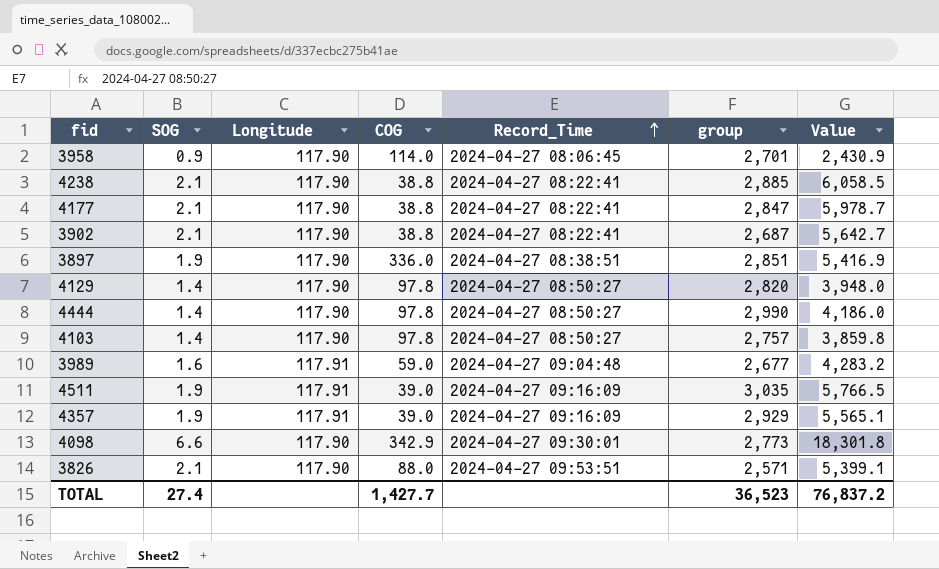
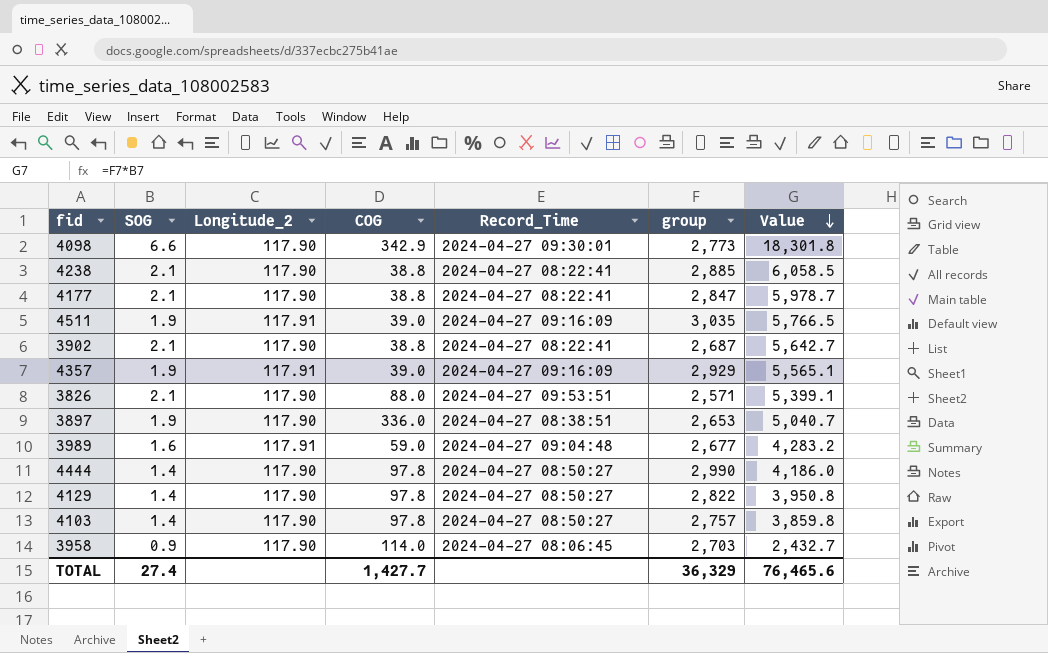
row order: Record_Time ascending -> Value descending
column name: Longitude -> Longitude_2
3897 | group: 2,851 -> 2,653
3897 | Value: 5,416.9 -> 5,040.7
4129 | group: 2,820 -> 2,822
4129 | Value: 3,948.0 -> 3,950.8
3958 | group: 2,701 -> 2,703
3958 | Value: 2,430.9 -> 2,432.7
TOTAL | group: 36,523 -> 36,329
TOTAL | Value: 76,837.2 -> 76,465.6

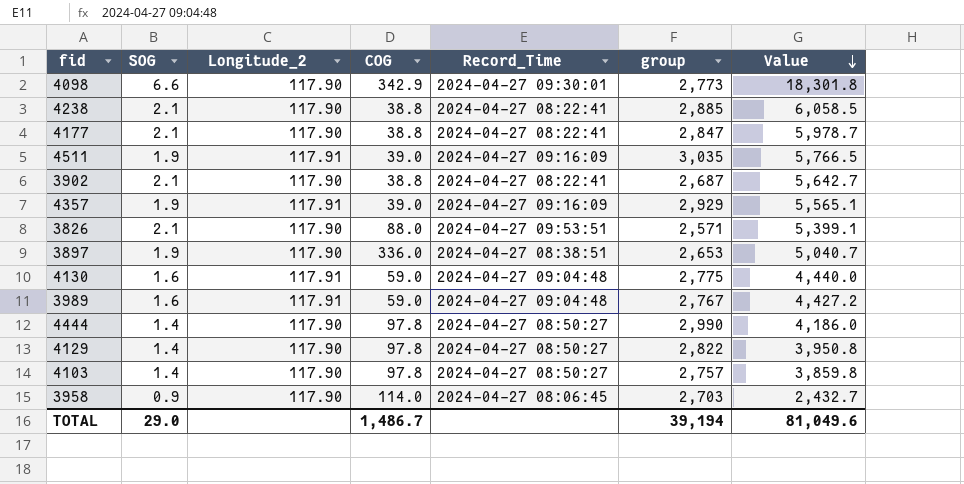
row 4130: none -> 1.6 | 117.91 | 59.0 | 2024-04-27 09:04:48 | 2,775 | 4,440.0
3989 | group: 2,677 -> 2,767
3989 | Value: 4,283.2 -> 4,427.2
TOTAL | SOG: 27.4 -> 29.0
TOTAL | COG: 1,427.7 -> 1,486.7
TOTAL | group: 36,329 -> 39,194
TOTAL | Value: 76,465.6 -> 81,049.6

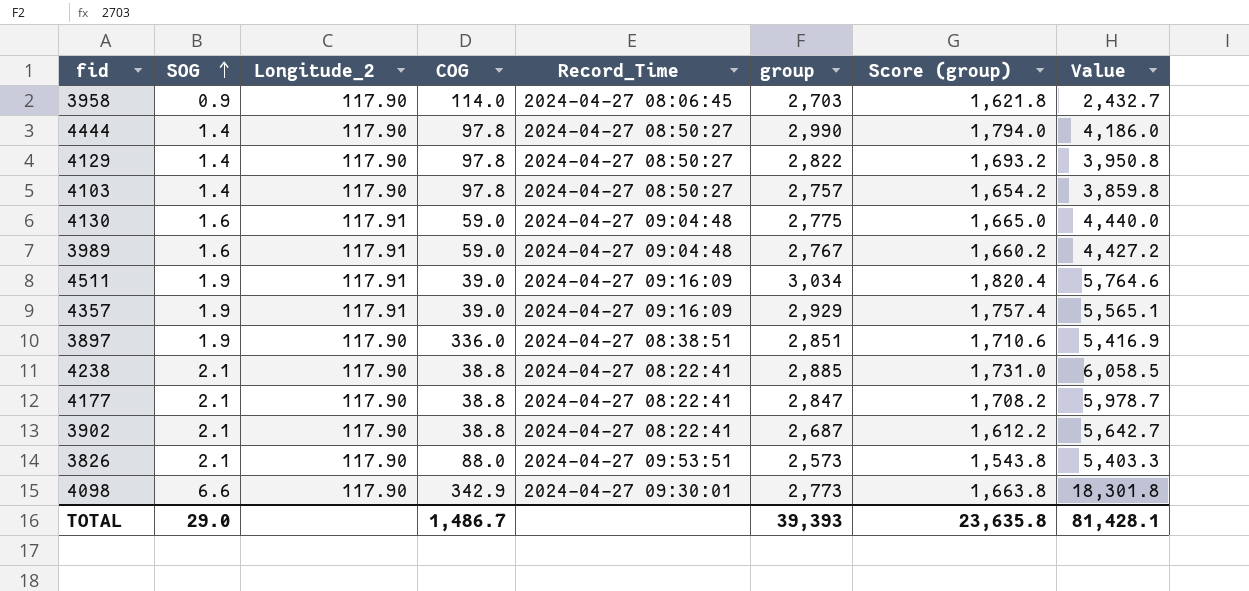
row order: Value descending -> SOG ascending
column Score (group) | formula: none -> [group] * 0.6
4511 | group: 3,035 -> 3,034
4511 | Value: 5,766.5 -> 5,764.6
3897 | group: 2,653 -> 2,851
3897 | Value: 5,040.7 -> 5,416.9
3826 | group: 2,571 -> 2,573
3826 | Value: 5,399.1 -> 5,403.3
TOTAL | group: 39,194 -> 39,393
TOTAL | Value: 81,049.6 -> 81,428.1

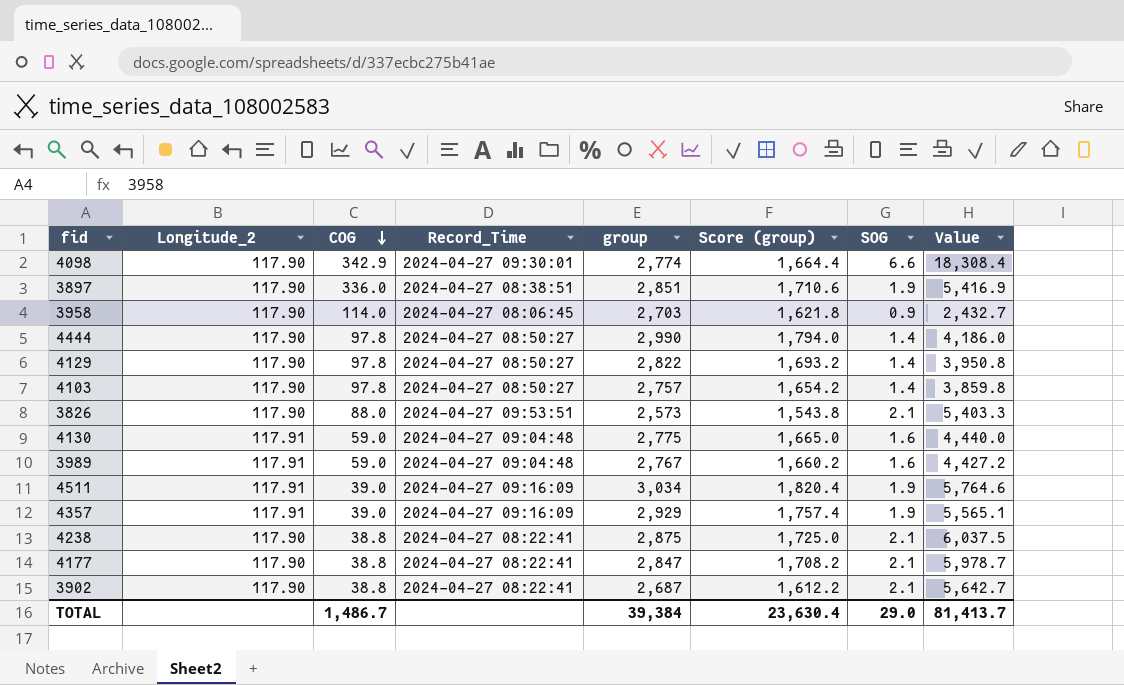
row order: SOG ascending -> COG descending
column SOG | position: 2 -> 7
4098 | group: 2,773 -> 2,774
4098 | Score (group): 1,663.8 -> 1,664.4
4098 | Value: 18,301.8 -> 18,308.4
4238 | group: 2,885 -> 2,875
4238 | Score (group): 1,731.0 -> 1,725.0
4238 | Value: 6,058.5 -> 6,037.5
TOTAL | group: 39,393 -> 39,384
TOTAL | Score (group): 23,635.8 -> 23,630.4
TOTAL | Value: 81,428.1 -> 81,413.7

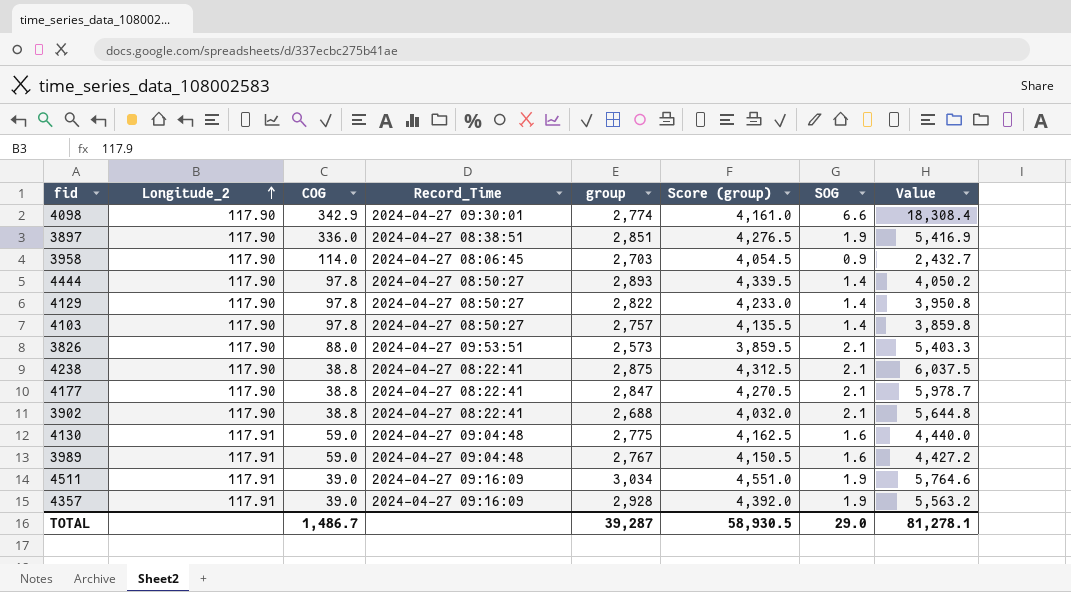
row order: COG descending -> Longitude_2 ascending
column Score (group) | formula: [group] * 0.6 -> [group] * 1.5
4444 | group: 2,990 -> 2,893
4444 | Value: 4,186.0 -> 4,050.2
3902 | group: 2,687 -> 2,688
3902 | Value: 5,642.7 -> 5,644.8
4357 | group: 2,929 -> 2,928
4357 | Value: 5,565.1 -> 5,563.2
TOTAL | group: 39,384 -> 39,287
TOTAL | Score (group): 23,630.4 -> 58,930.5
TOTAL | Value: 81,413.7 -> 81,278.1

